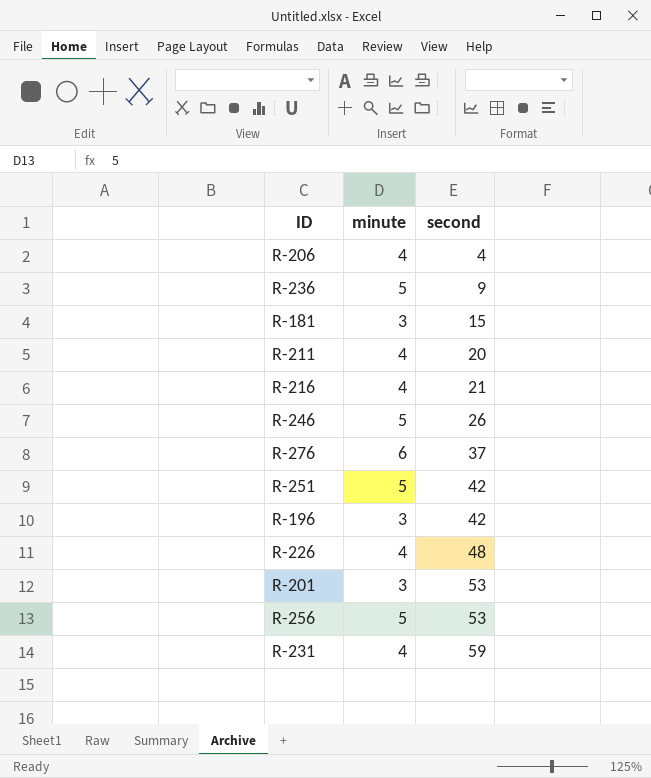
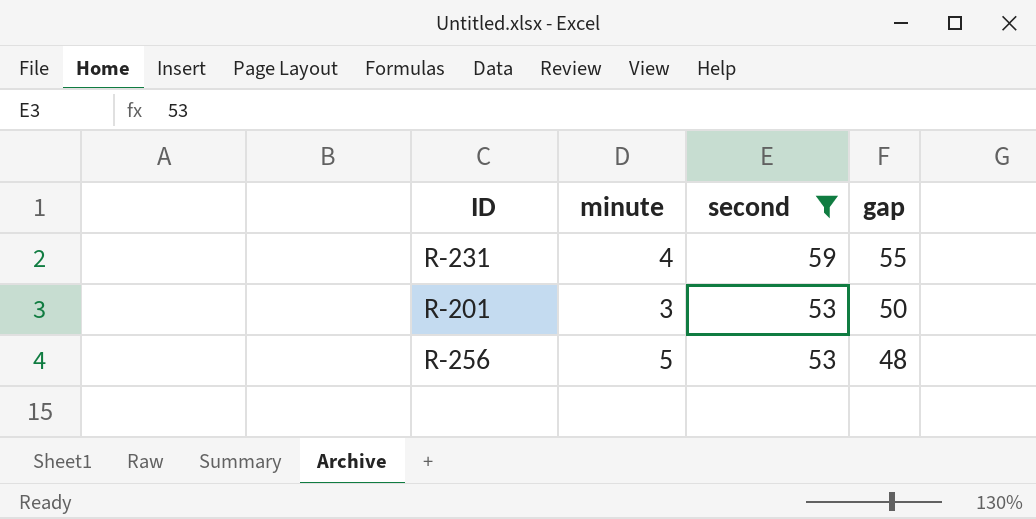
filter: none -> second >= 53
row order: second ascending -> second descending
column gap | formula: none -> [second] - [minute]

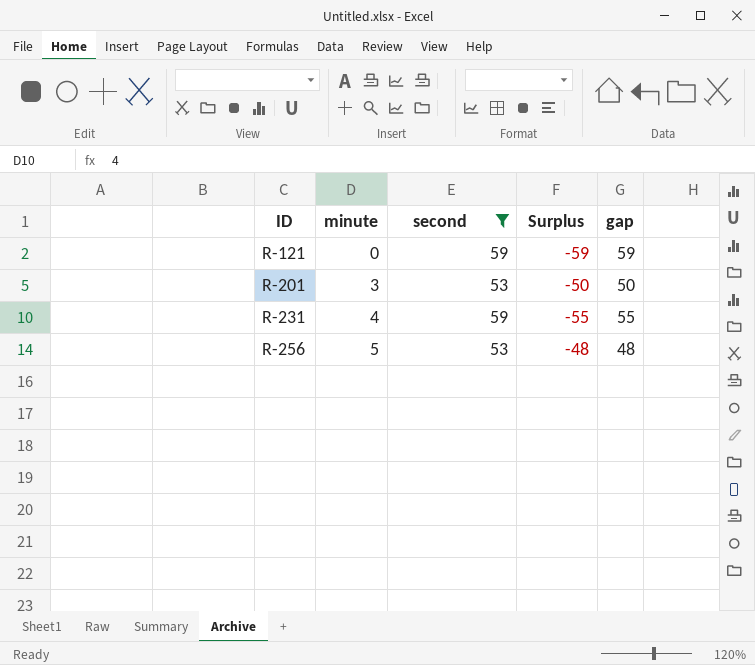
row order: second descending -> ID ascending
column Surplus | formula: none -> [minute] - [second]
row R-121: none -> 0 | 59 | -59 | 59

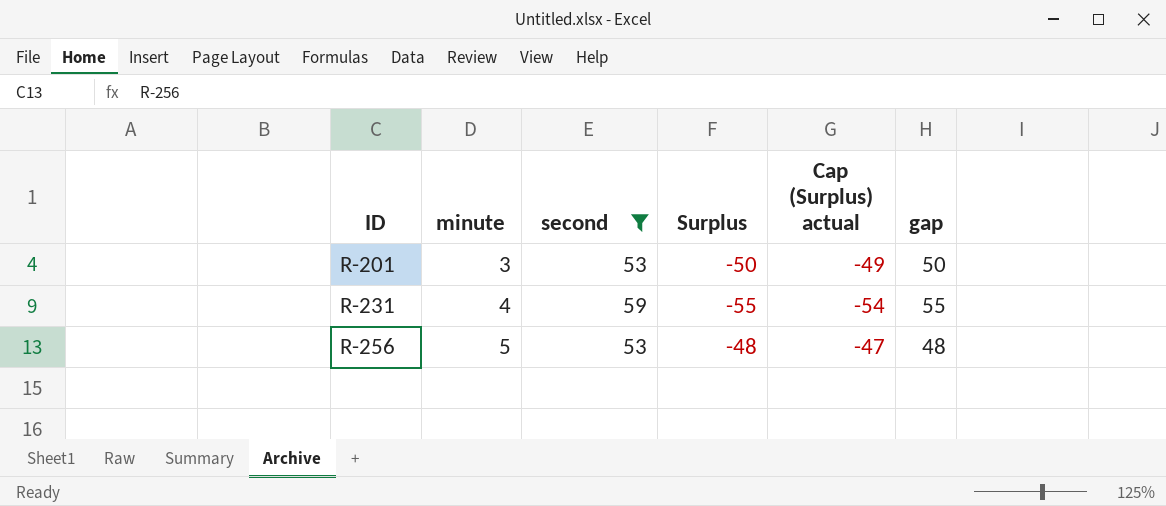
column Cap (Surplus) actual | formula: none -> [Surplus] + 1
row R-121: 0 | 59 | -59 | 59 -> none

